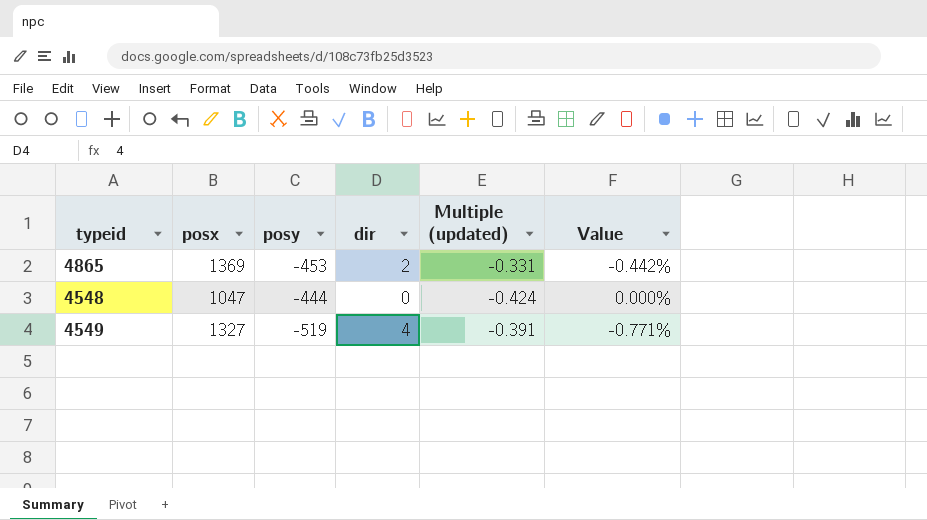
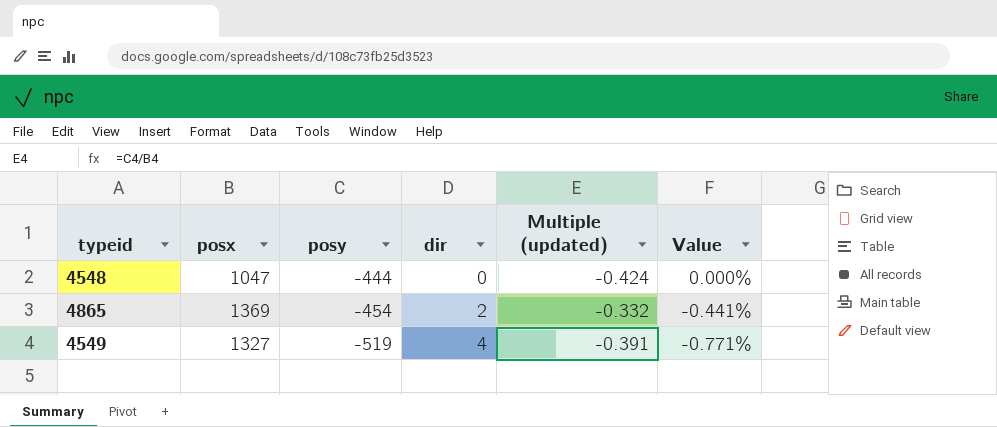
row order: none -> posy descending
4865 | posy: -453 -> -454
4865 | Multiple (updated): -0.331 -> -0.332
4865 | Value: -0.442% -> -0.441%

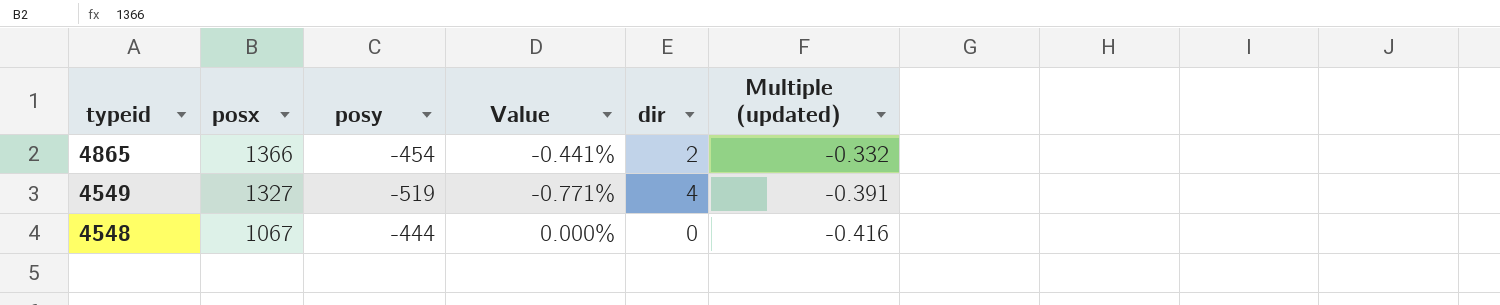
row order: posy descending -> typeid descending
column Value | position: 6 -> 4
4865 | posx: 1369 -> 1366
4548 | posx: 1047 -> 1067
4548 | Multiple (updated): -0.424 -> -0.416

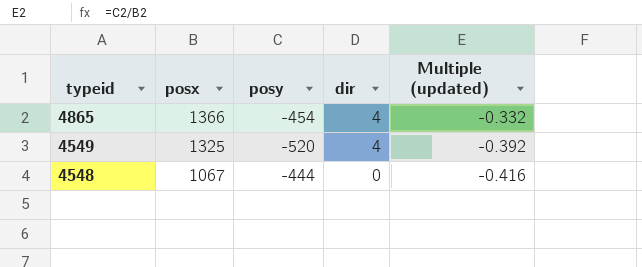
column Value | formula: [dir] / [posy] -> none
4865 | dir: 2 -> 4
4549 | posx: 1327 -> 1325
4549 | posy: -519 -> -520
4549 | Multiple (updated): -0.391 -> -0.392

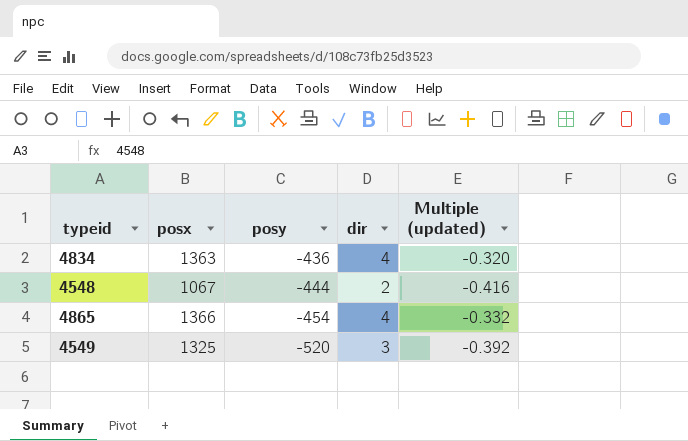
row order: typeid descending -> posy descending
row 4834: none -> 1363 | -436 | 4 | -0.320
4548 | dir: 0 -> 2
4549 | dir: 4 -> 3

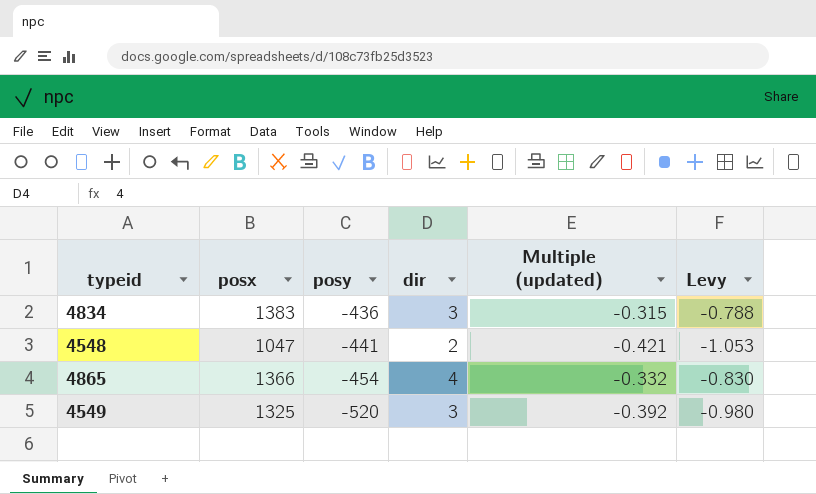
column Levy | formula: none -> [Multiple (updated)] * 2.5
4834 | posx: 1363 -> 1383
4834 | dir: 4 -> 3
4834 | Multiple (updated): -0.320 -> -0.315
4548 | posx: 1067 -> 1047
4548 | posy: -444 -> -441
4548 | Multiple (updated): -0.416 -> -0.421

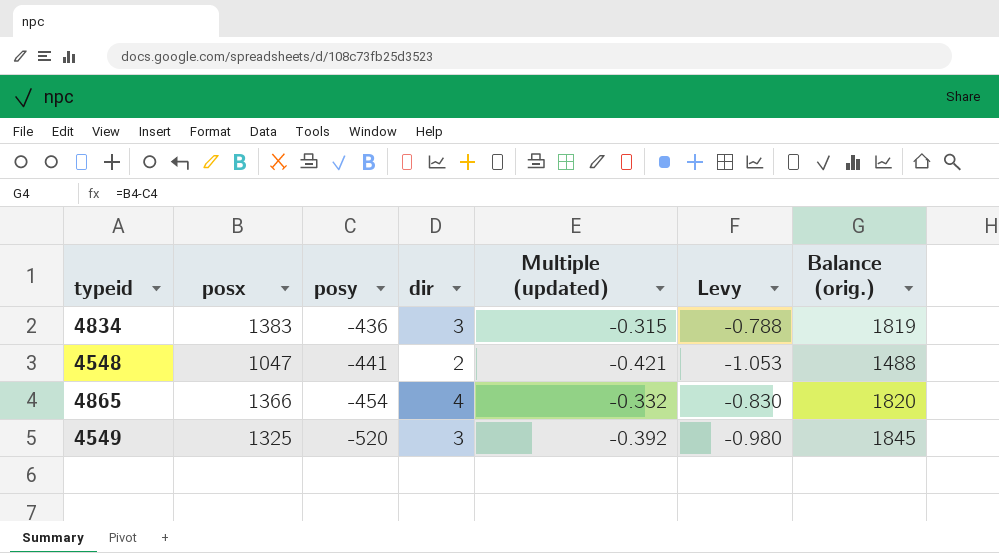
column Balance (orig.) | formula: none -> [posx] - [posy]

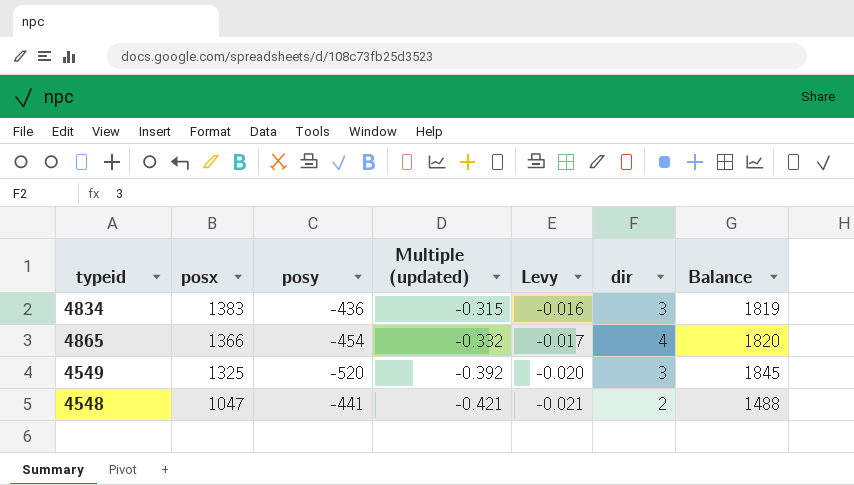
row order: posy descending -> posx descending
column Levy | formula: [Multiple (updated)] * 2.5 -> [Multiple (updated)] * 0.05
column dir | position: 4 -> 6
column name: Balance (orig.) -> Balance

